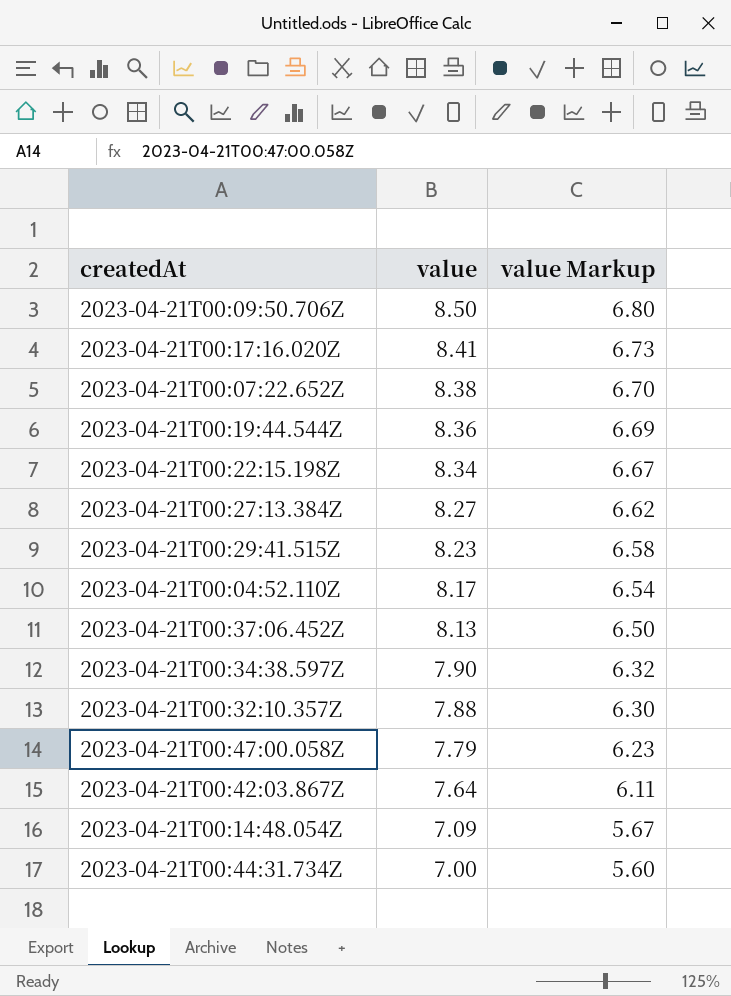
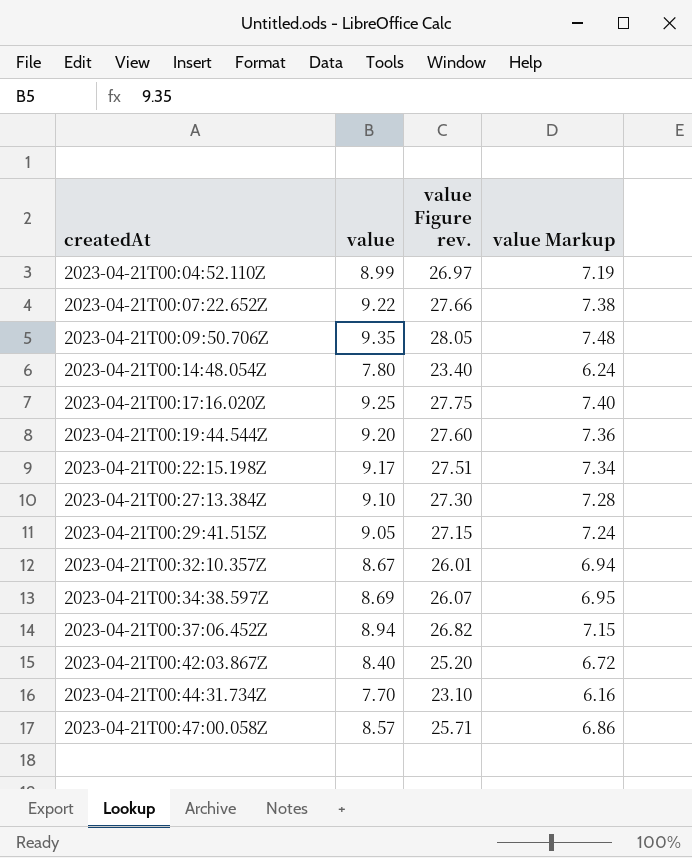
row order: value descending -> createdAt ascending
column value Figure rev. | formula: none -> [value] * 3
2023-04-21T00:04:52.110Z | value: 8.17 -> 8.99
2023-04-21T00:04:52.110Z | value Markup: 6.54 -> 7.19
2023-04-21T00:07:22.652Z | value: 8.38 -> 9.22
2023-04-21T00:07:22.652Z | value Markup: 6.70 -> 7.38
2023-04-21T00:09:50.706Z | value: 8.50 -> 9.35
2023-04-21T00:09:50.706Z | value Markup: 6.80 -> 7.48
2023-04-21T00:14:48.054Z | value: 7.09 -> 7.80
2023-04-21T00:14:48.054Z | value Markup: 5.67 -> 6.24
2023-04-21T00:17:16.020Z | value: 8.41 -> 9.25
2023-04-21T00:17:16.020Z | value Markup: 6.73 -> 7.40
2023-04-21T00:19:44.544Z | value: 8.36 -> 9.20
2023-04-21T00:19:44.544Z | value Markup: 6.69 -> 7.36
2023-04-21T00:22:15.198Z | value: 8.34 -> 9.17
2023-04-21T00:22:15.198Z | value Markup: 6.67 -> 7.34
2023-04-21T00:27:13.384Z | value: 8.27 -> 9.10
2023-04-21T00:27:13.384Z | value Markup: 6.62 -> 7.28
2023-04-21T00:29:41.515Z | value: 8.23 -> 9.05
2023-04-21T00:29:41.515Z | value Markup: 6.58 -> 7.24
2023-04-21T00:32:10.357Z | value: 7.88 -> 8.67
2023-04-21T00:32:10.357Z | value Markup: 6.30 -> 6.94
2023-04-21T00:34:38.597Z | value: 7.90 -> 8.69
2023-04-21T00:34:38.597Z | value Markup: 6.32 -> 6.95
2023-04-21T00:37:06.452Z | value: 8.13 -> 8.94
2023-04-21T00:37:06.452Z | value Markup: 6.50 -> 7.15
2023-04-21T00:42:03.867Z | value: 7.64 -> 8.40
2023-04-21T00:42:03.867Z | value Markup: 6.11 -> 6.72
2023-04-21T00:44:31.734Z | value: 7.00 -> 7.70
2023-04-21T00:44:31.734Z | value Markup: 5.60 -> 6.16
2023-04-21T00:47:00.058Z | value: 7.79 -> 8.57
2023-04-21T00:47:00.058Z | value Markup: 6.23 -> 6.86

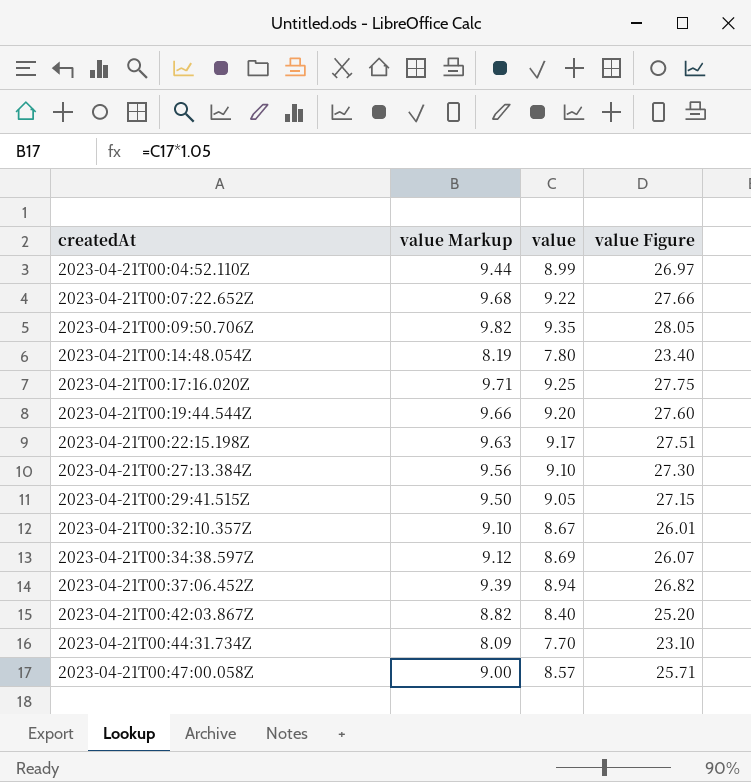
column value Markup | formula: [value] * 0.8 -> [value] * 1.05
column value Markup | position: 4 -> 2
column name: value Figure rev. -> value Figure

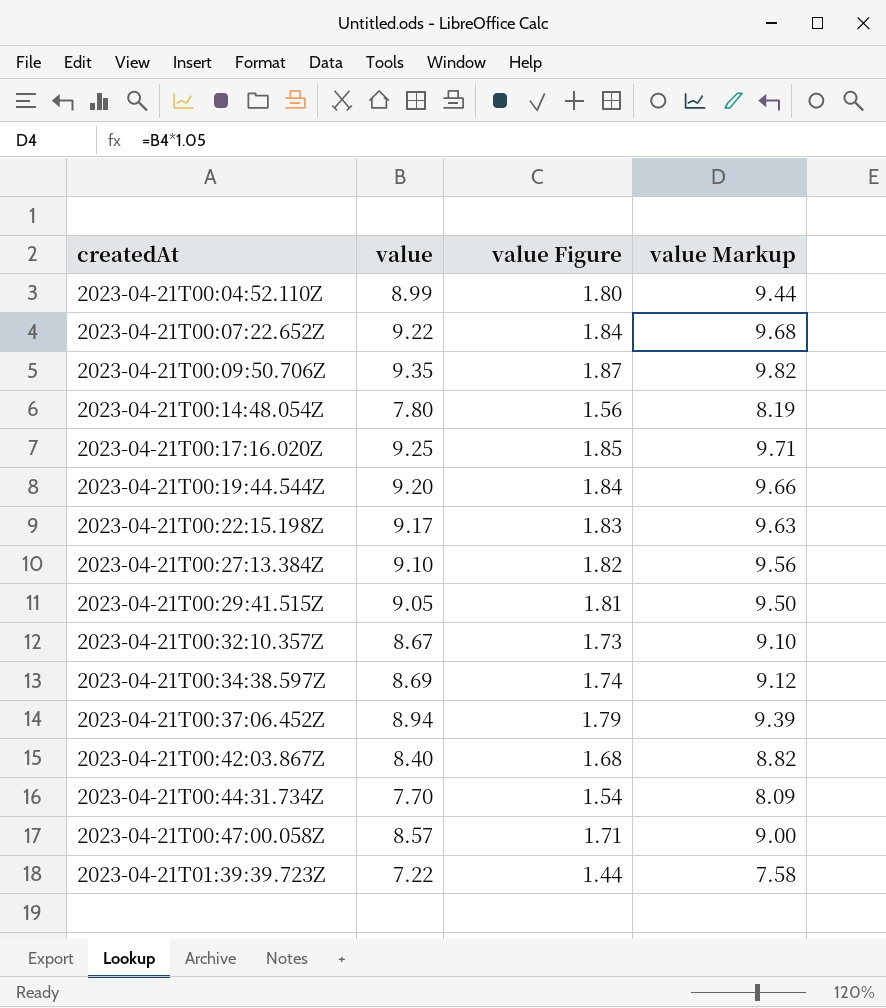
column value Figure | formula: [value] * 3 -> [value] * 0.2
column value Markup | position: 2 -> 4
row 2023-04-21T01:39:39.723Z: none -> 7.22 | 1.44 | 7.58

